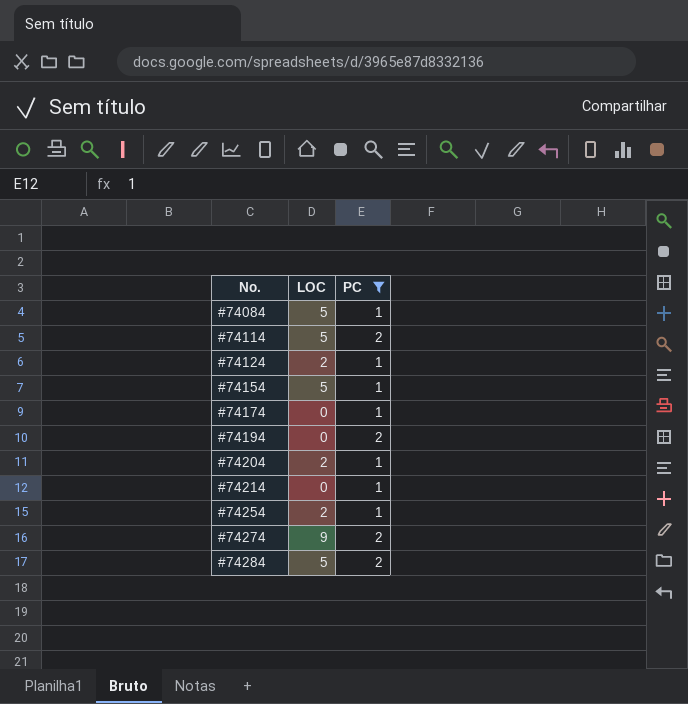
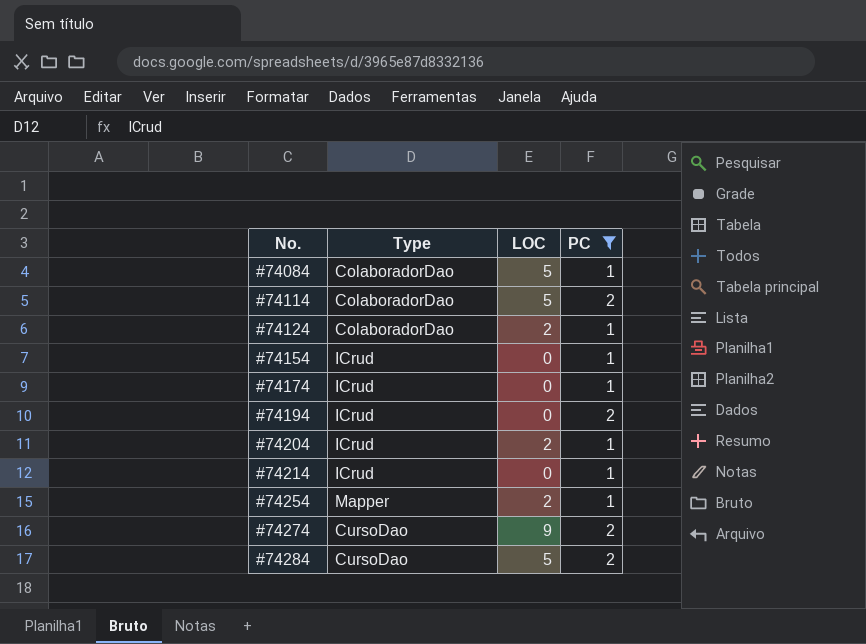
column Type | position: none -> 2
#74154 | LOC: 5 -> 0

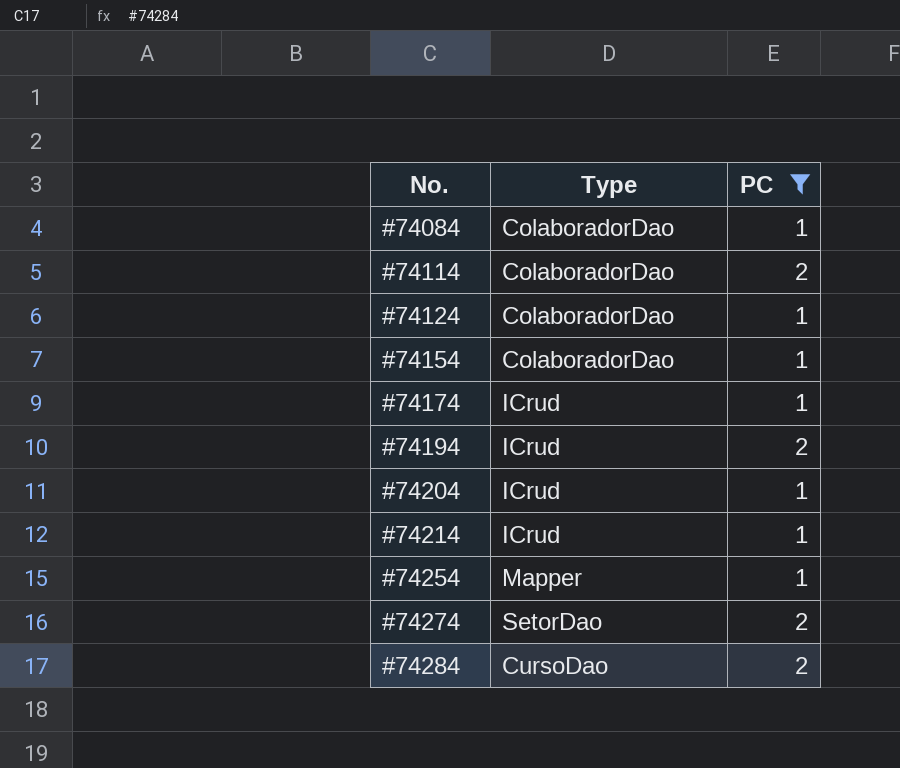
column LOC | position: 3 -> none
#74154 | Type: ICrud -> ColaboradorDao
#74274 | Type: CursoDao -> SetorDao

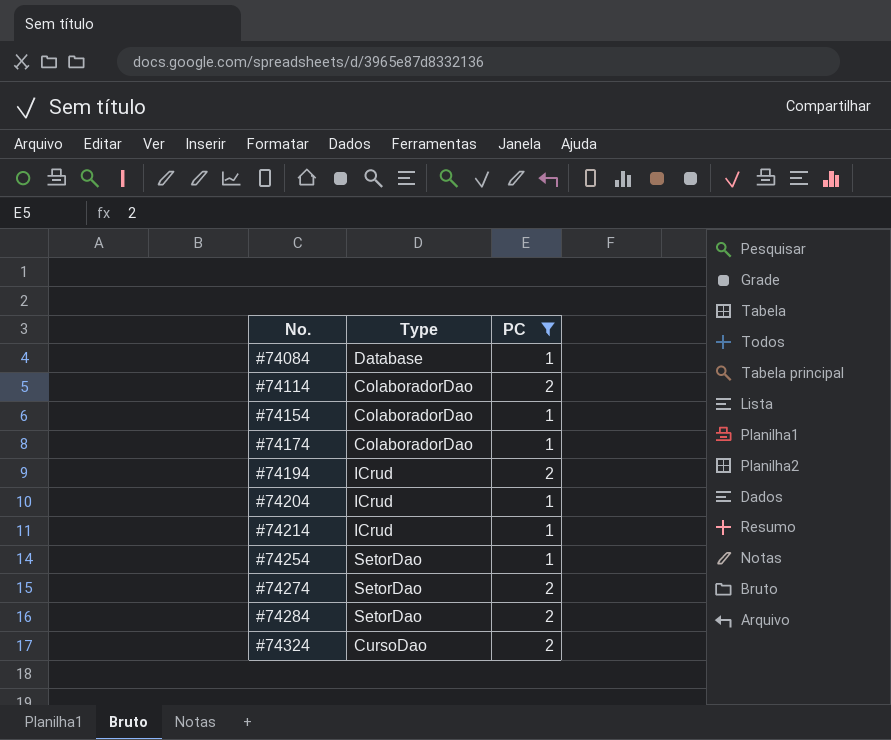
row #74124: ColaboradorDao | 1 -> none
#74084 | Type: ColaboradorDao -> Database
#74174 | Type: ICrud -> ColaboradorDao
#74254 | Type: Mapper -> SetorDao
#74284 | Type: CursoDao -> SetorDao
row #74324: none -> CursoDao | 2

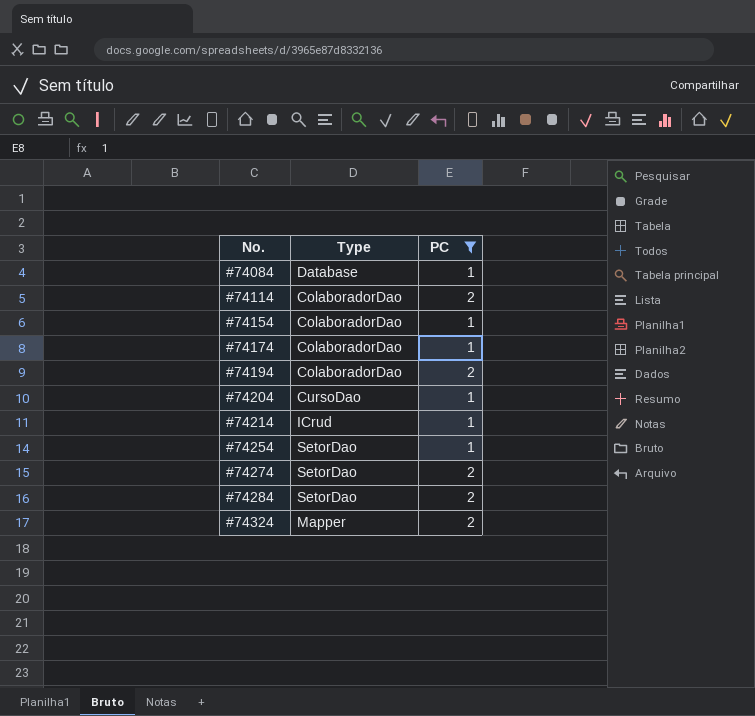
#74194 | Type: ICrud -> ColaboradorDao
#74204 | Type: ICrud -> CursoDao
#74324 | Type: CursoDao -> Mapper

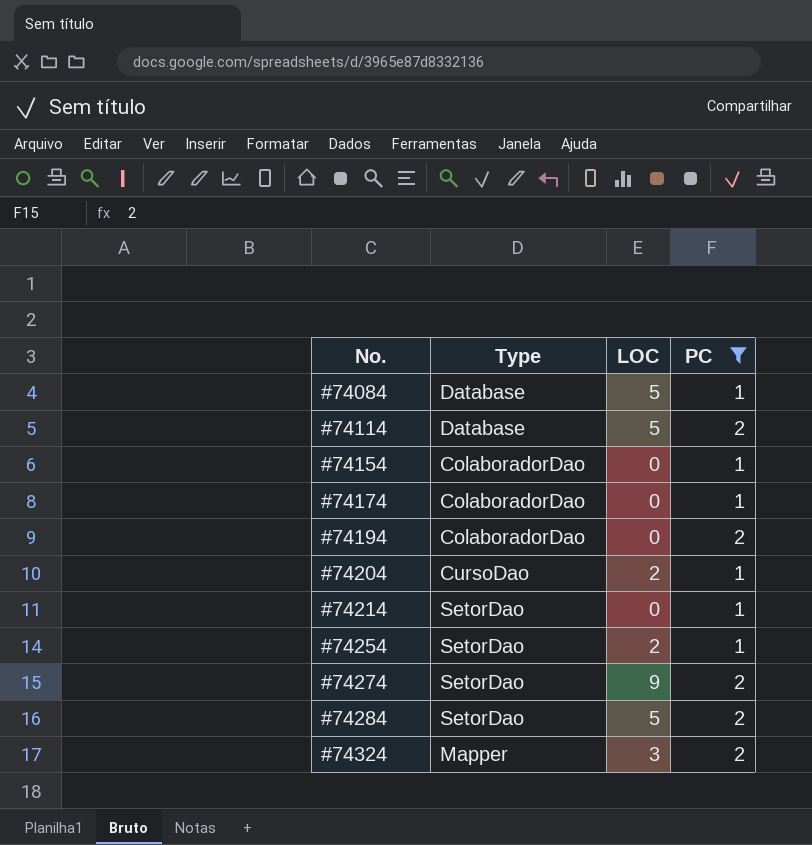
column LOC | position: none -> 3
#74114 | Type: ColaboradorDao -> Database
#74214 | Type: ICrud -> SetorDao

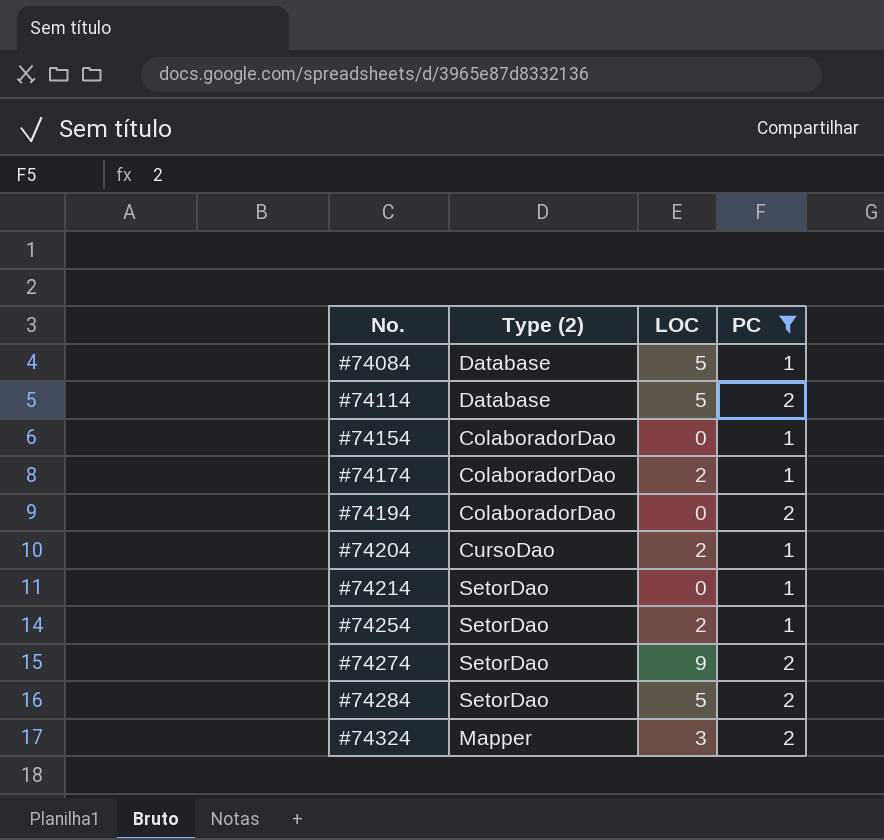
column name: Type -> Type (2)
#74174 | LOC: 0 -> 2

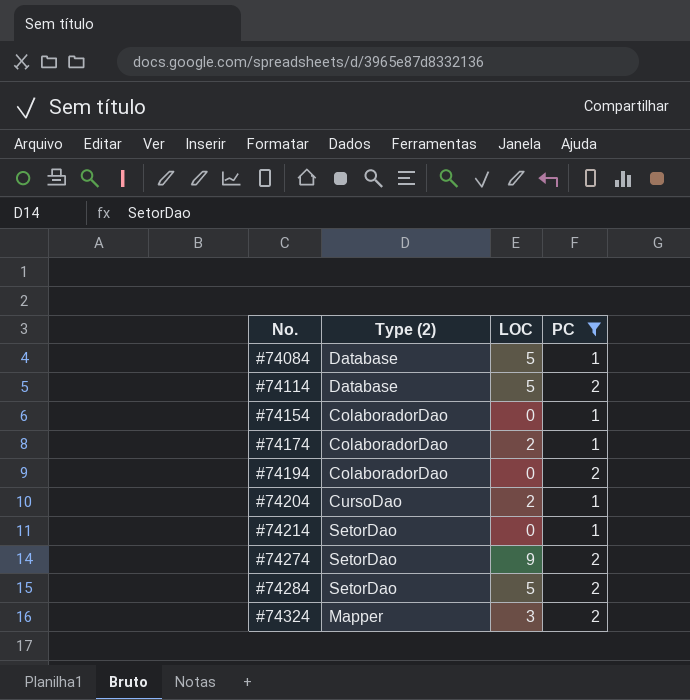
row #74254: SetorDao | 2 | 1 -> none

